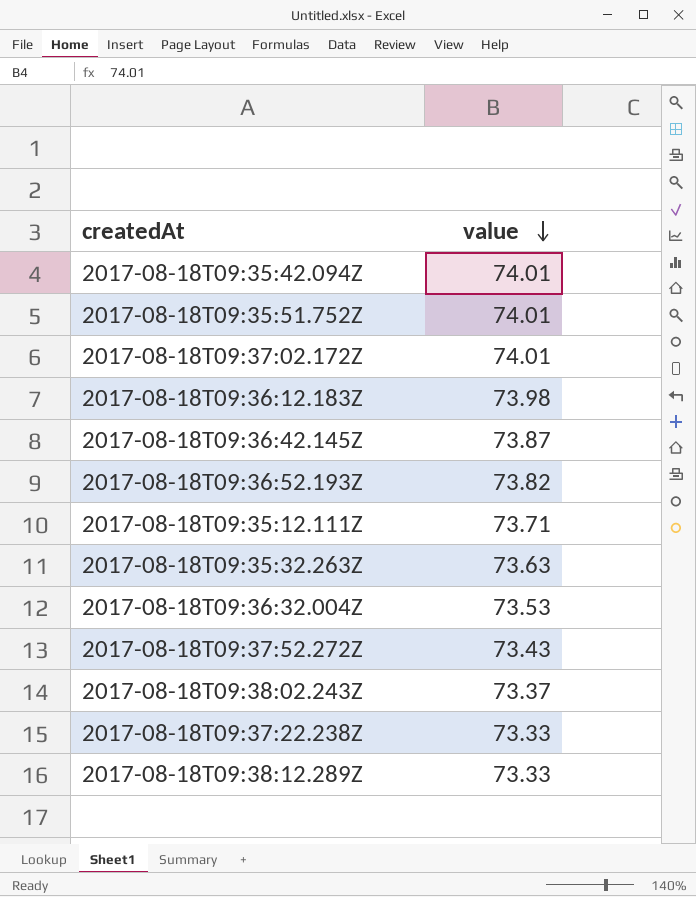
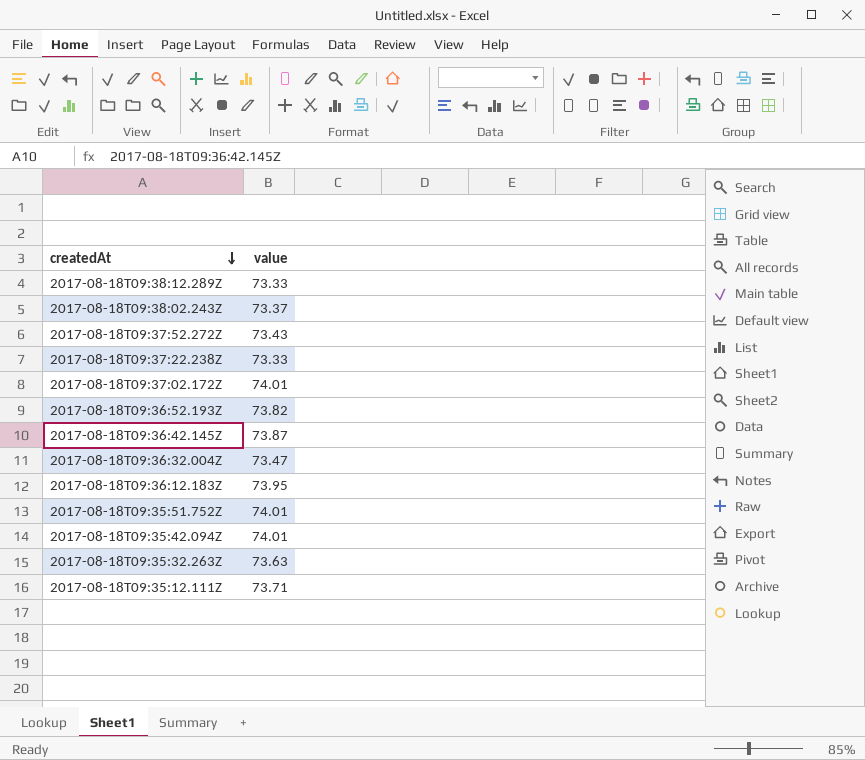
row order: value descending -> createdAt descending
2017-08-18T09:36:32.004Z | value: 73.53 -> 73.47
2017-08-18T09:36:12.183Z | value: 73.98 -> 73.95

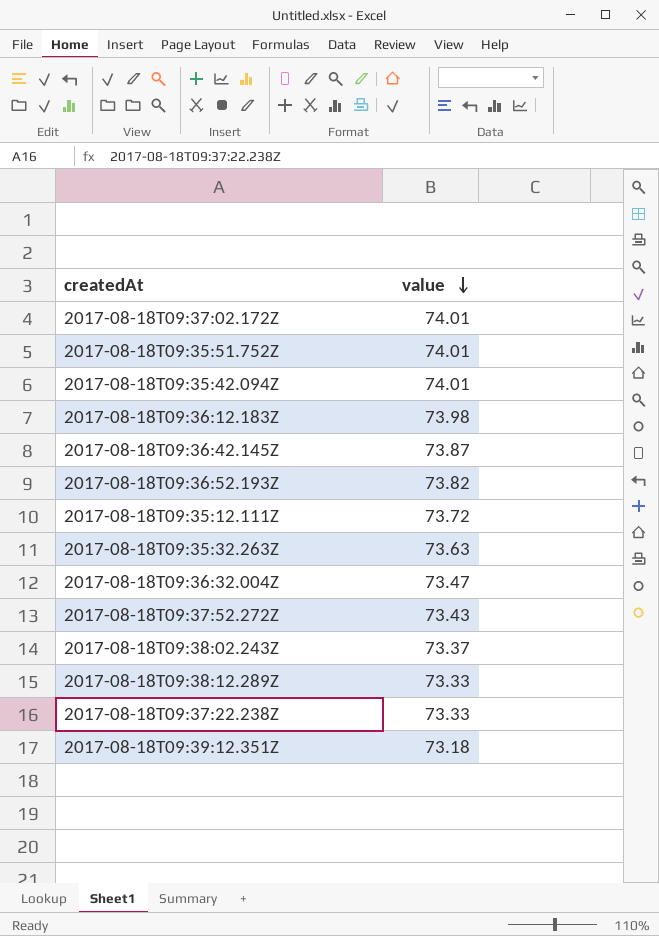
row order: createdAt descending -> value descending
2017-08-18T09:36:12.183Z | value: 73.95 -> 73.98
2017-08-18T09:35:12.111Z | value: 73.71 -> 73.72
row 2017-08-18T09:39:12.351Z: none -> 73.18

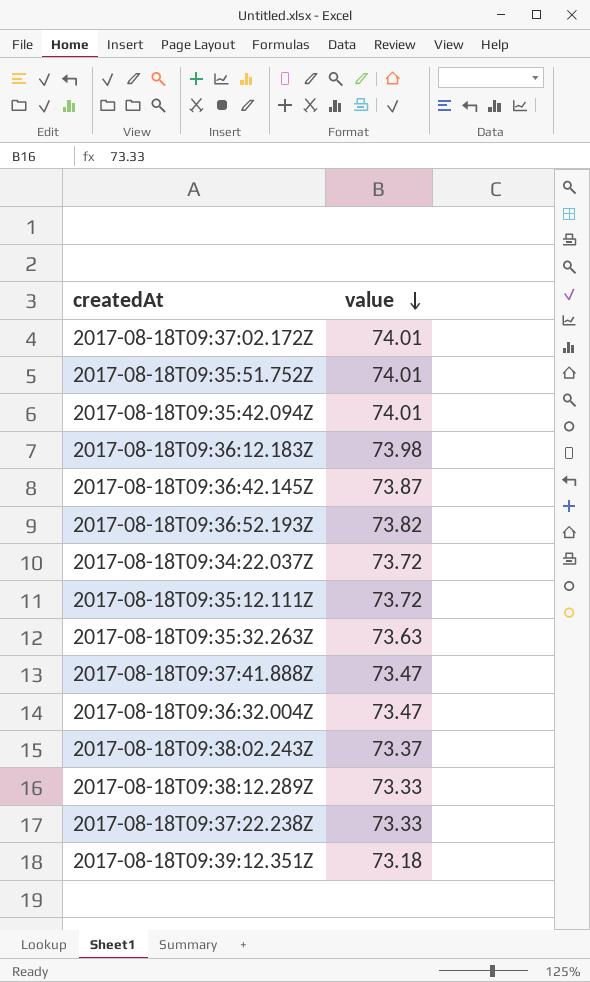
row 2017-08-18T09:37:52.272Z: 73.43 -> none
row 2017-08-18T09:34:22.037Z: none -> 73.72
row 2017-08-18T09:37:41.888Z: none -> 73.47

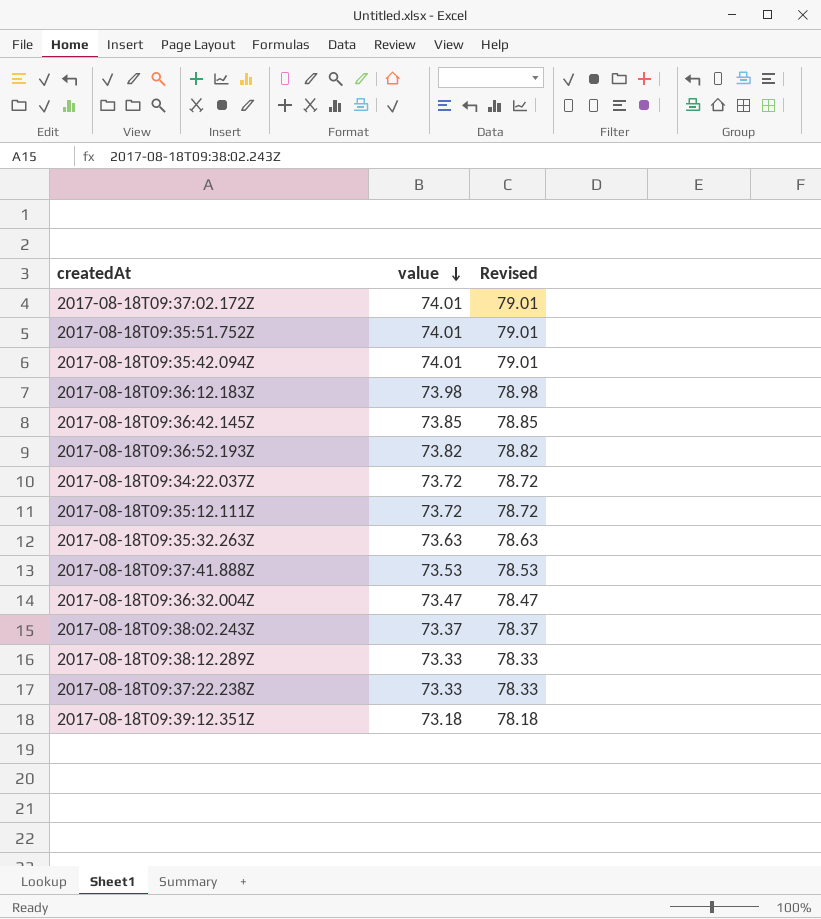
column Revised | formula: none -> [value] + 5
2017-08-18T09:36:42.145Z | value: 73.87 -> 73.85
2017-08-18T09:37:41.888Z | value: 73.47 -> 73.53

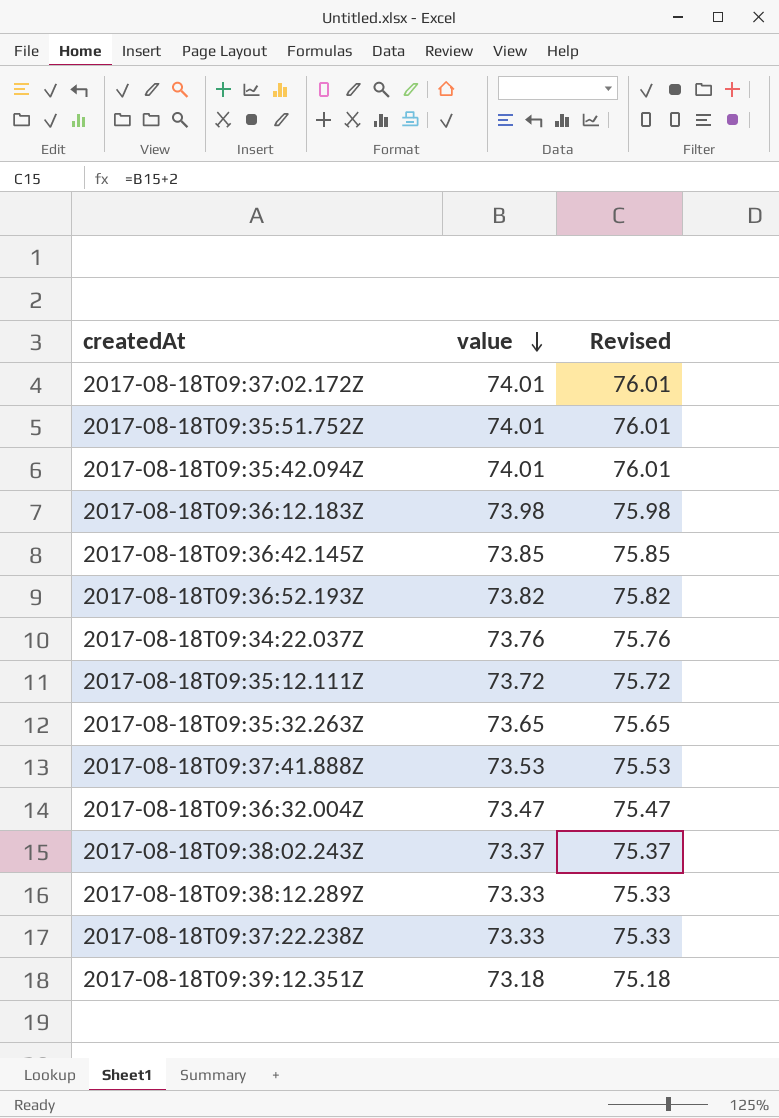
column Revised | formula: [value] + 5 -> [value] + 2
2017-08-18T09:34:22.037Z | value: 73.72 -> 73.76
2017-08-18T09:35:32.263Z | value: 73.63 -> 73.65

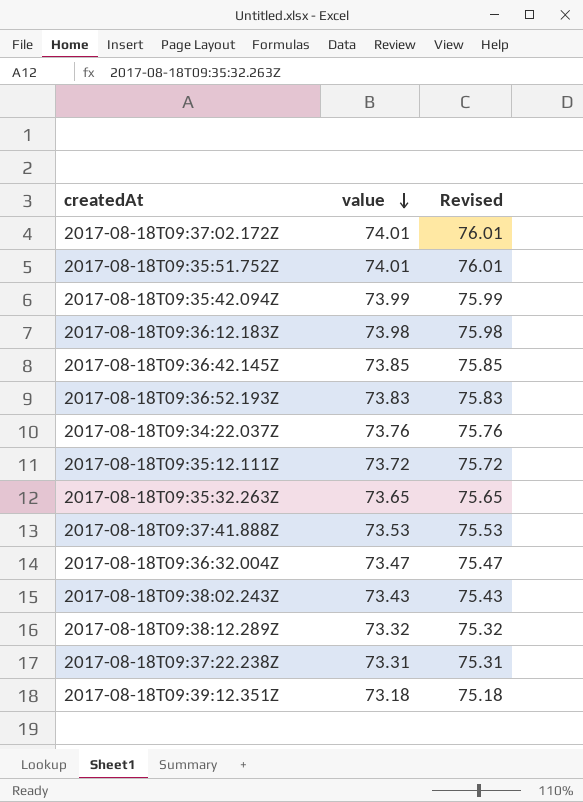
2017-08-18T09:35:42.094Z | value: 74.01 -> 73.99
2017-08-18T09:35:42.094Z | Revised: 76.01 -> 75.99
2017-08-18T09:36:52.193Z | value: 73.82 -> 73.83
2017-08-18T09:36:52.193Z | Revised: 75.82 -> 75.83
2017-08-18T09:38:02.243Z | value: 73.37 -> 73.43
2017-08-18T09:38:02.243Z | Revised: 75.37 -> 75.43
2017-08-18T09:38:12.289Z | value: 73.33 -> 73.32
2017-08-18T09:38:12.289Z | Revised: 75.33 -> 75.32
2017-08-18T09:37:22.238Z | value: 73.33 -> 73.31
2017-08-18T09:37:22.238Z | Revised: 75.33 -> 75.31

